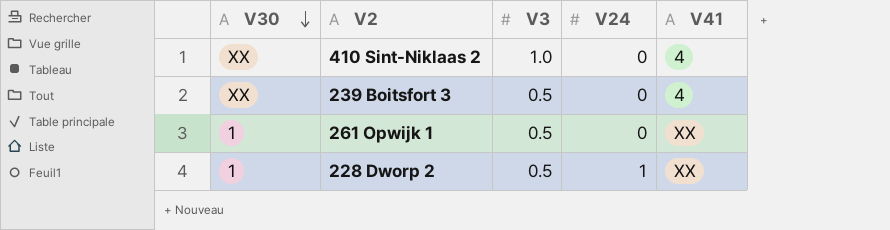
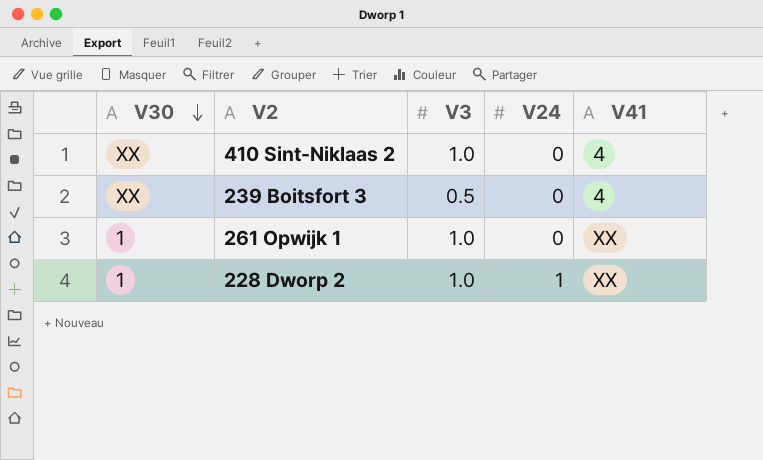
261 Opwijk 1 | V3: 0.5 -> 1.0
228 Dworp 2 | V3: 0.5 -> 1.0

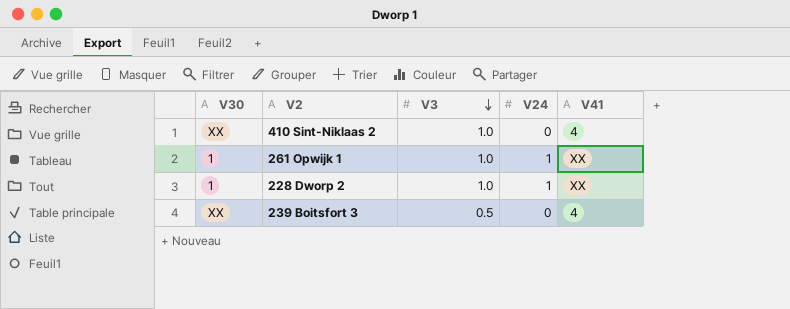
row order: V30 descending -> V3 descending
261 Opwijk 1 | V24: 0 -> 1

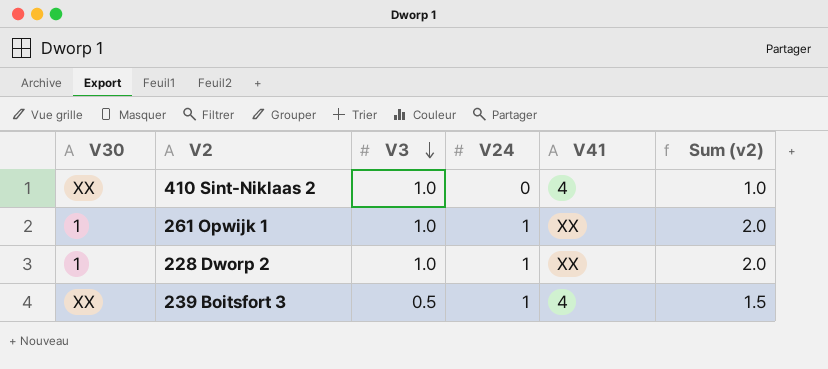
column Sum (v2) | formula: none -> [V3] + [V24]
239 Boitsfort 3 | V24: 0 -> 1

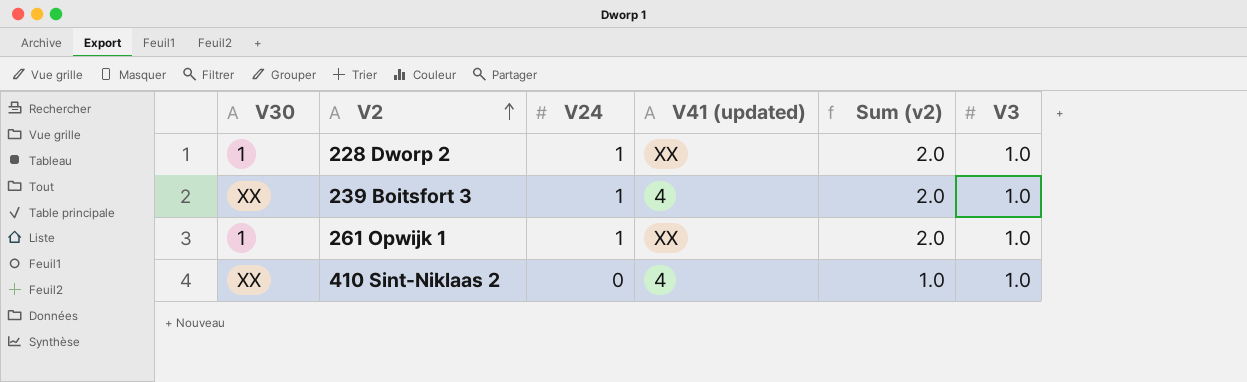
row order: V3 descending -> V2 ascending
column name: V41 -> V41 (updated)
column V3 | position: 3 -> 6
239 Boitsfort 3 | Sum (v2): 1.5 -> 2.0
239 Boitsfort 3 | V3: 0.5 -> 1.0

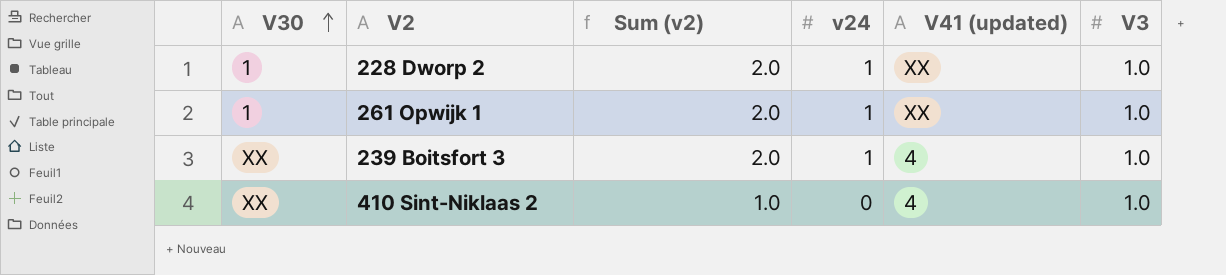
row order: V2 ascending -> V30 ascending
column Sum (v2) | position: 5 -> 3
column name: V24 -> v24

